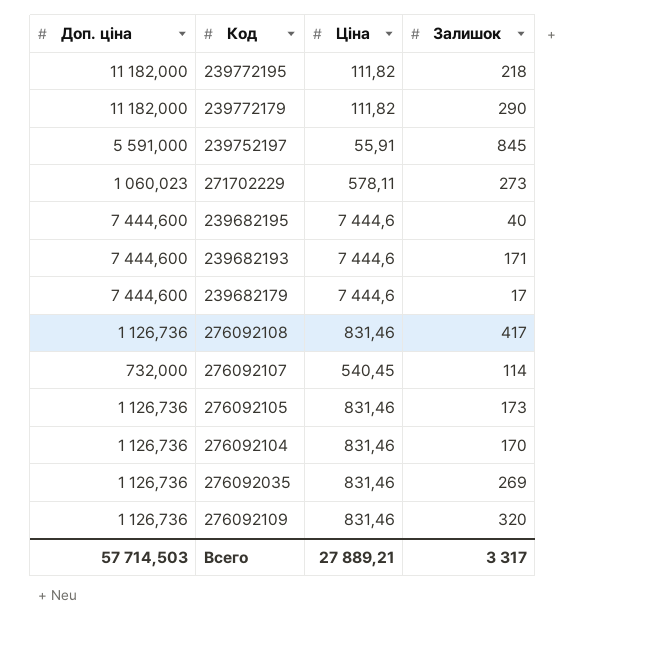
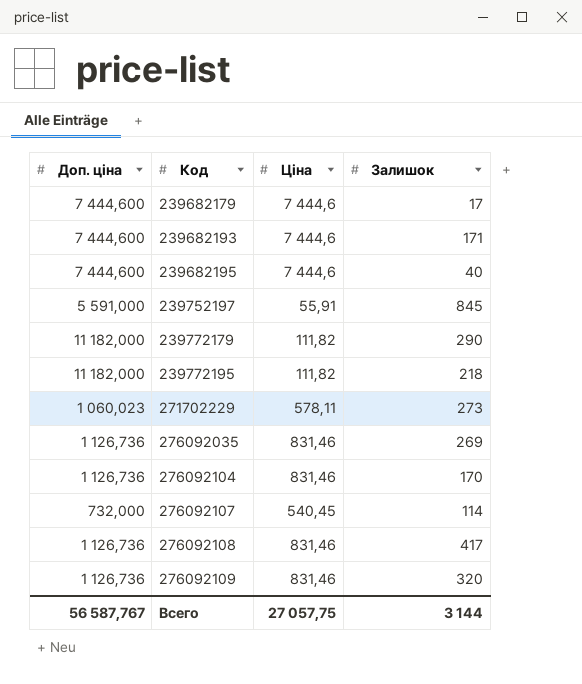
row order: none -> Код ascending
row 276092105: 1 126,736 | 831,46 | 173 -> none
Всего | Доп. ціна: 57 714,503 -> 56 587,767
Всего | Ціна: 27 889,21 -> 27 057,75
Всего | Залишок: 3 317 -> 3 144

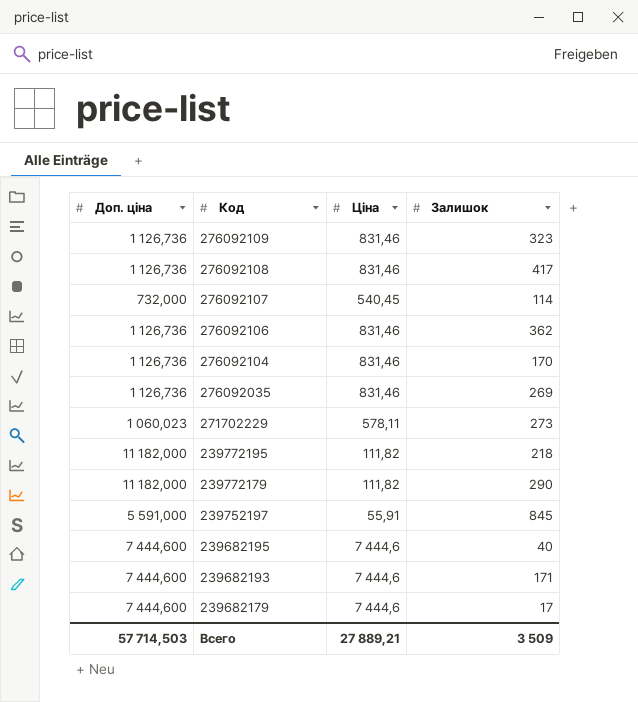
row order: Код ascending -> Код descending
276092109 | Залишок: 320 -> 323
row 276092106: none -> 1 126,736 | 831,46 | 362
Всего | Доп. ціна: 56 587,767 -> 57 714,503
Всего | Ціна: 27 057,75 -> 27 889,21
Всего | Залишок: 3 144 -> 3 509

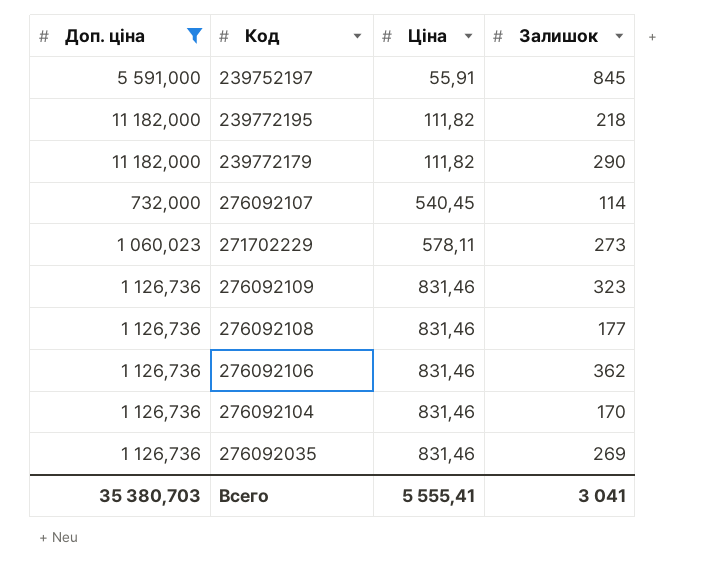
filter: none -> Доп. ціна != 7 444,600
row order: Код descending -> Ціна ascending
276092108 | Залишок: 417 -> 177
Всего | Доп. ціна: 57 714,503 -> 35 380,703
Всего | Ціна: 27 889,21 -> 5 555,41
Всего | Залишок: 3 509 -> 3 041

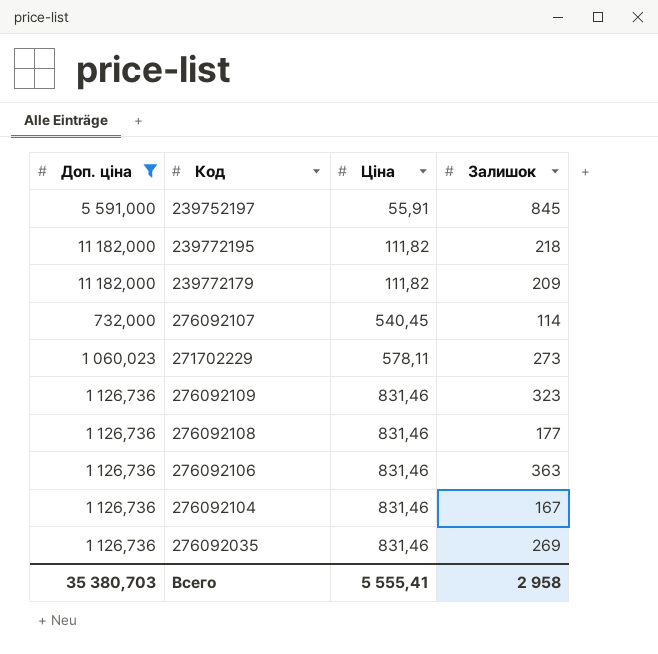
239772179 | Залишок: 290 -> 209
276092106 | Залишок: 362 -> 363
276092104 | Залишок: 170 -> 167
Всего | Залишок: 3 041 -> 2 958

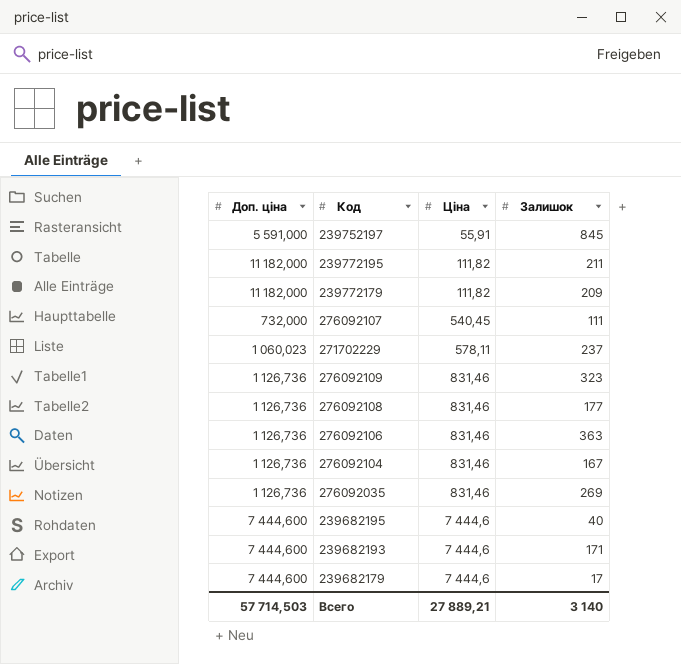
filter: Доп. ціна != 7 444,600 -> none
239772195 | Залишок: 218 -> 211
276092107 | Залишок: 114 -> 111
271702229 | Залишок: 273 -> 237
Всего | Доп. ціна: 35 380,703 -> 57 714,503
Всего | Ціна: 5 555,41 -> 27 889,21
Всего | Залишок: 2 958 -> 3 140

